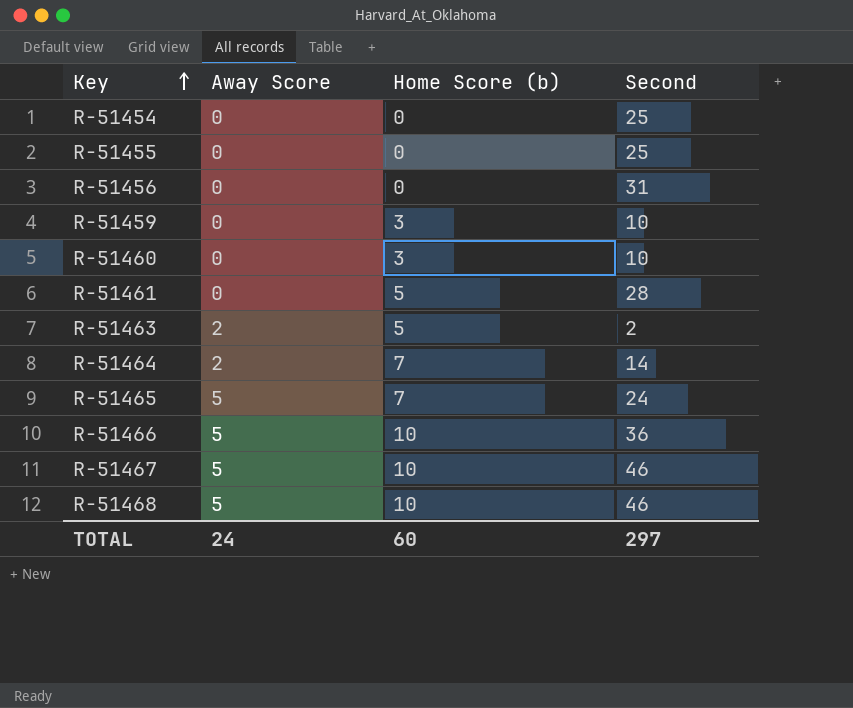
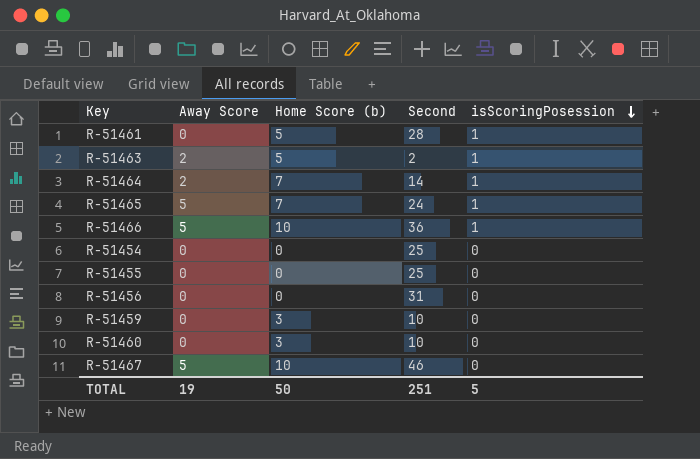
row order: Key ascending -> isScoringPosession descending
column isScoringPosession | position: none -> 5
row R-51468: 5 | 10 | 46 -> none
TOTAL | Away Score: 24 -> 19
TOTAL | Home Score (b): 60 -> 50
TOTAL | Second: 297 -> 251

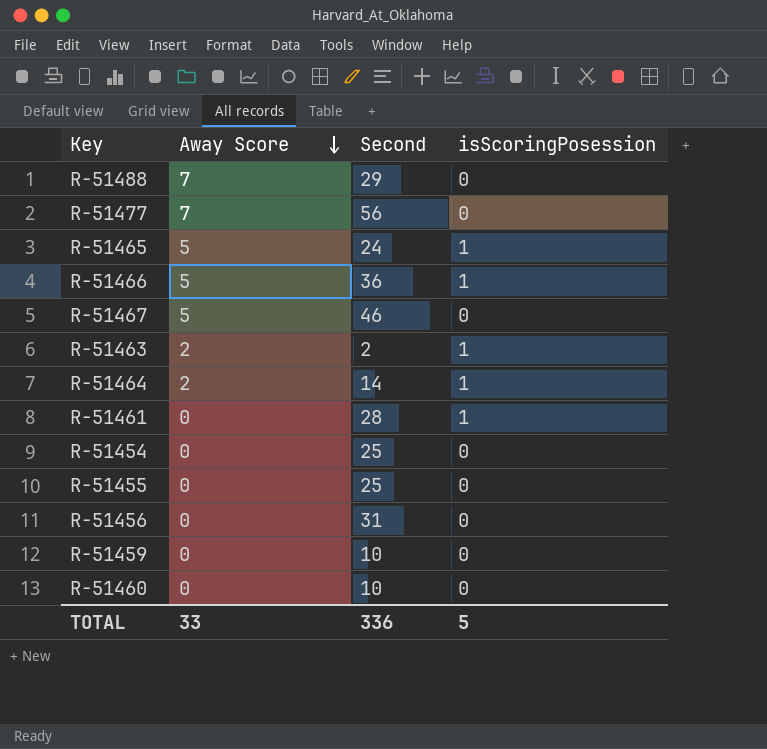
row order: isScoringPosession descending -> Away Score descending
column Home Score (b) | position: 3 -> none
row R-51488: none -> 7 | 29 | 0
row R-51477: none -> 7 | 56 | 0
TOTAL | Away Score: 19 -> 33
TOTAL | Second: 251 -> 336

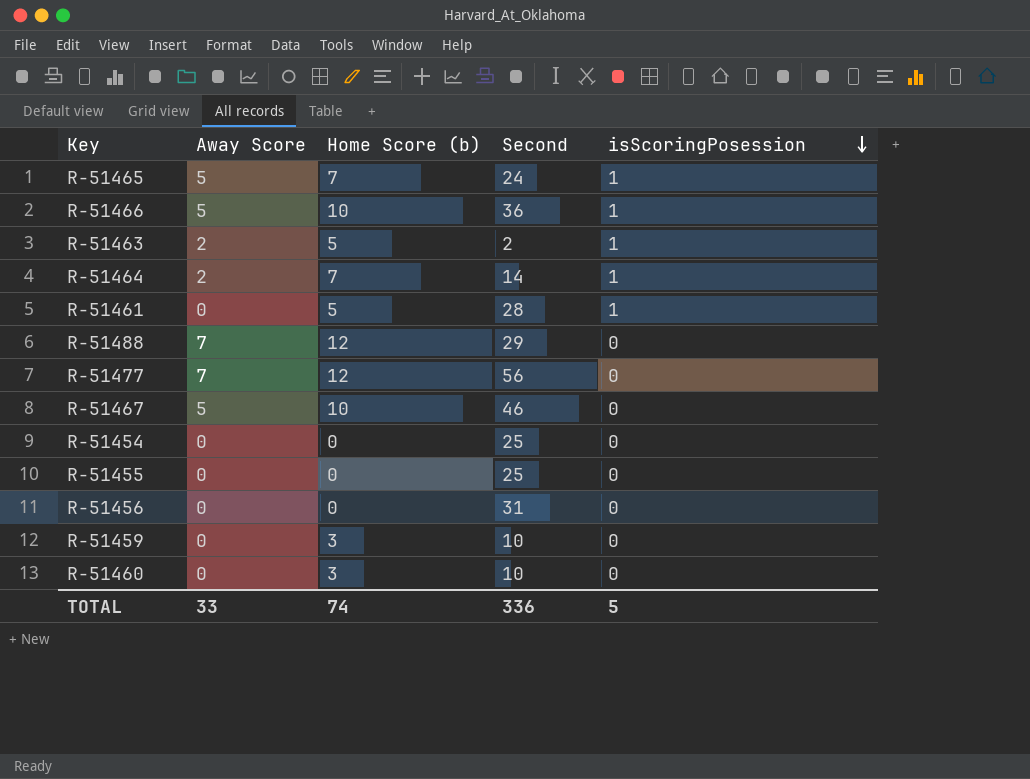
row order: Away Score descending -> isScoringPosession descending
column Home Score (b) | position: none -> 3

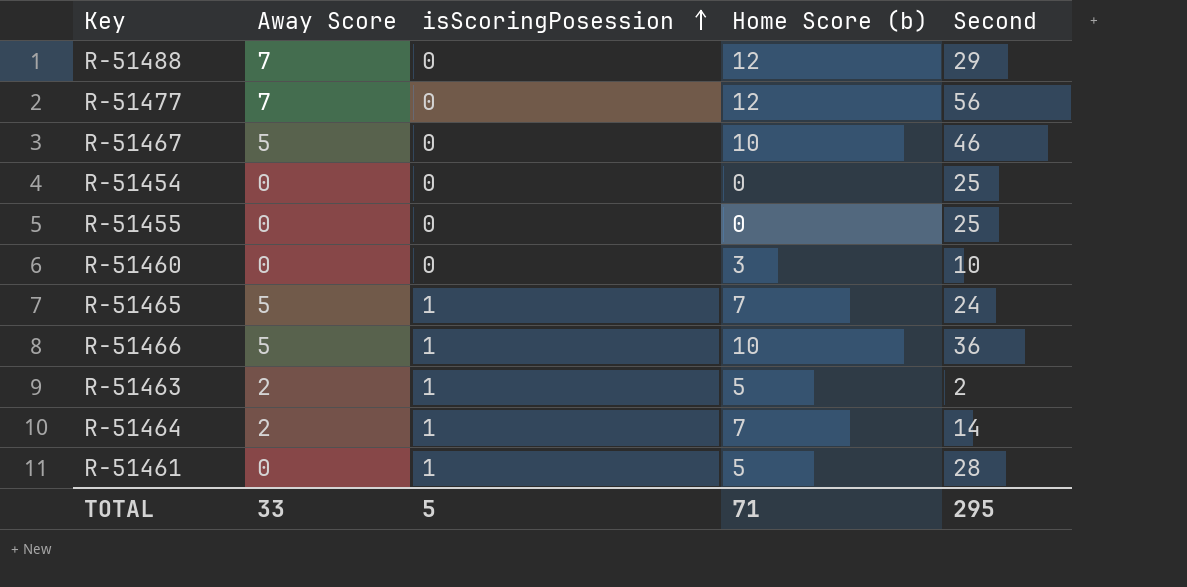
row order: isScoringPosession descending -> isScoringPosession ascending
column isScoringPosession | position: 5 -> 3
row R-51456: 0 | 0 | 31 | 0 -> none
row R-51459: 0 | 3 | 10 | 0 -> none
TOTAL | Home Score (b): 74 -> 71
TOTAL | Second: 336 -> 295

